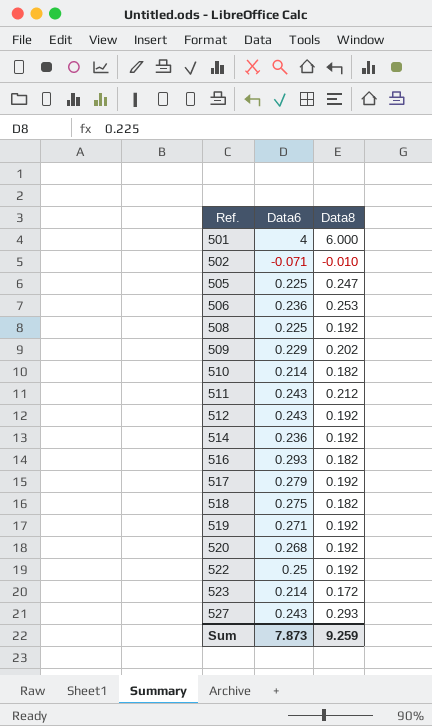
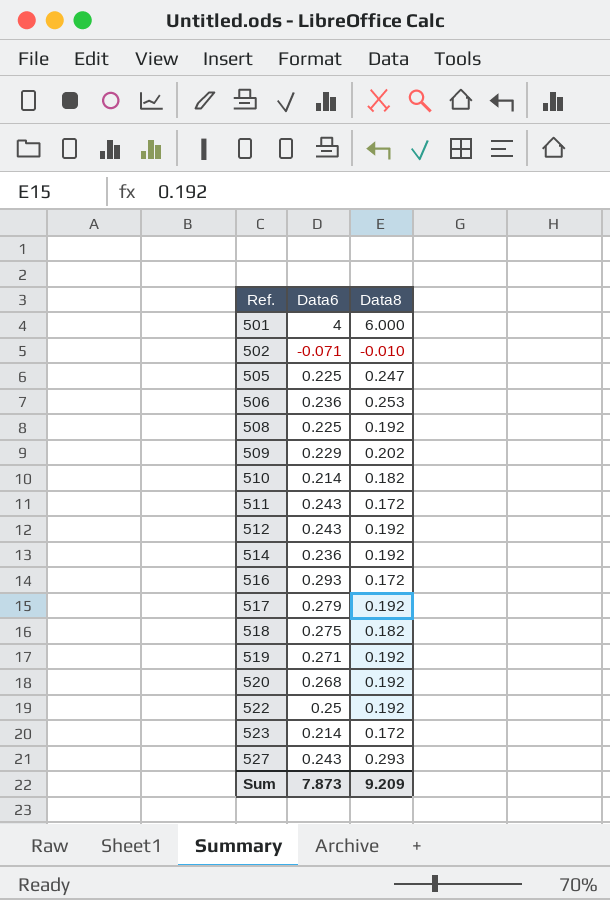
511 | Data8: 0.212 -> 0.172
516 | Data8: 0.182 -> 0.172
Sum | Data8: 9.259 -> 9.209

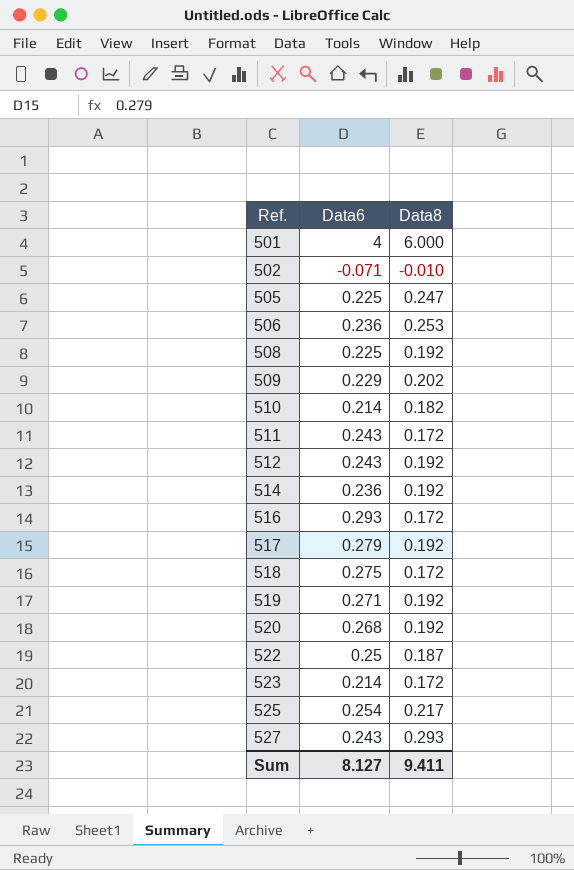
518 | Data8: 0.182 -> 0.172
522 | Data8: 0.192 -> 0.187
row 525: none -> 0.254 | 0.217
Sum | Data6: 7.873 -> 8.127
Sum | Data8: 9.209 -> 9.411

